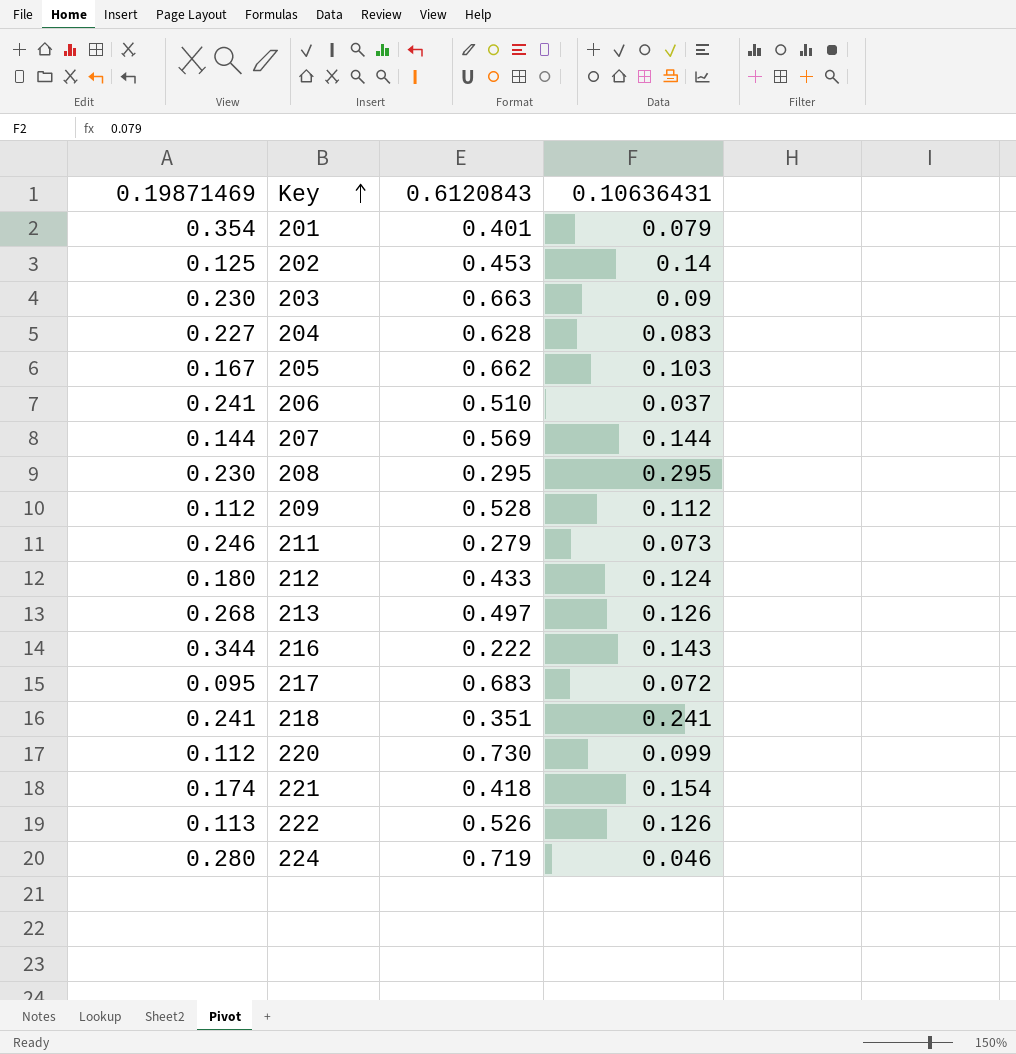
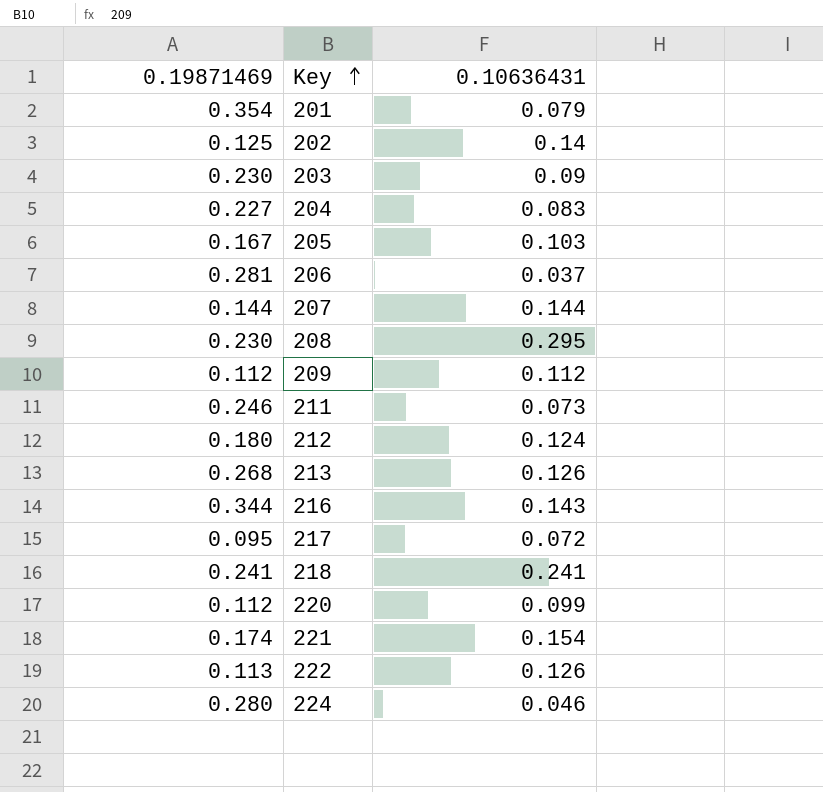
column 0.6120843 | position: 3 -> none
206 | 0.19871469: 0.241 -> 0.281

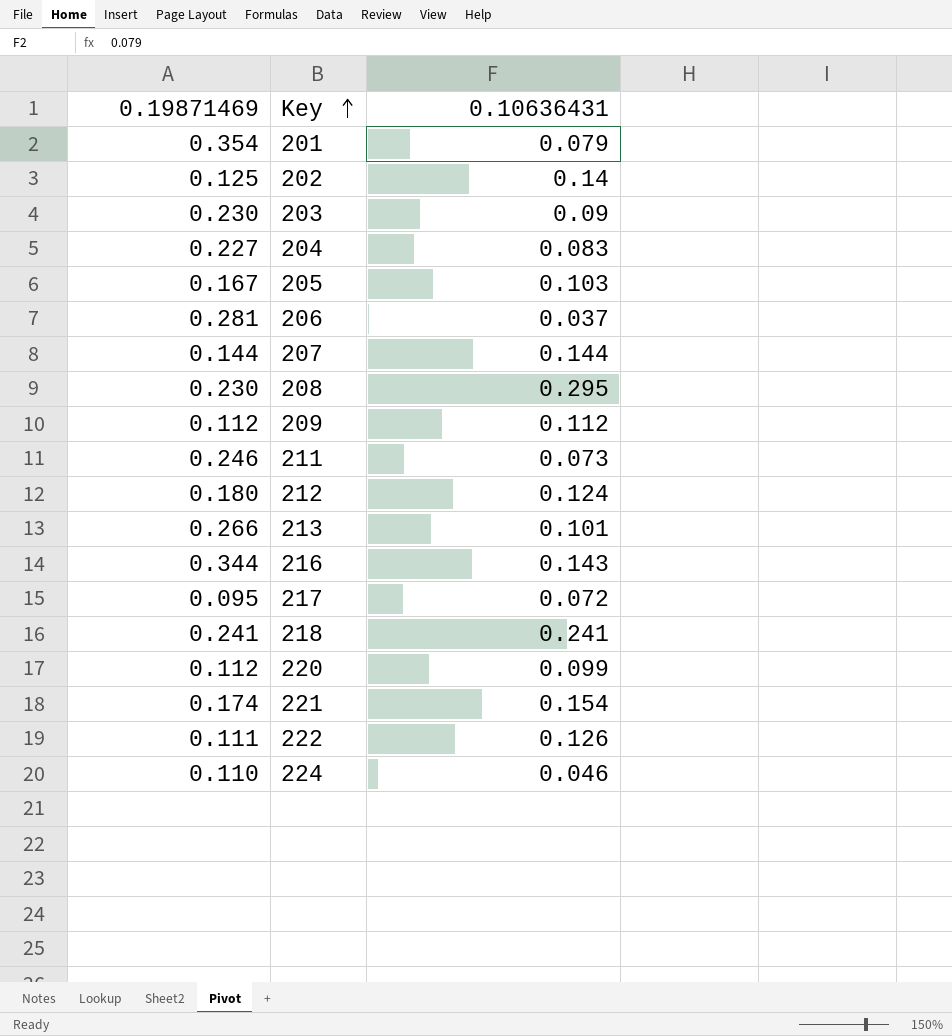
213 | 0.19871469: 0.268 -> 0.266
213 | 0.10636431: 0.126 -> 0.101
222 | 0.19871469: 0.113 -> 0.111
224 | 0.19871469: 0.280 -> 0.110

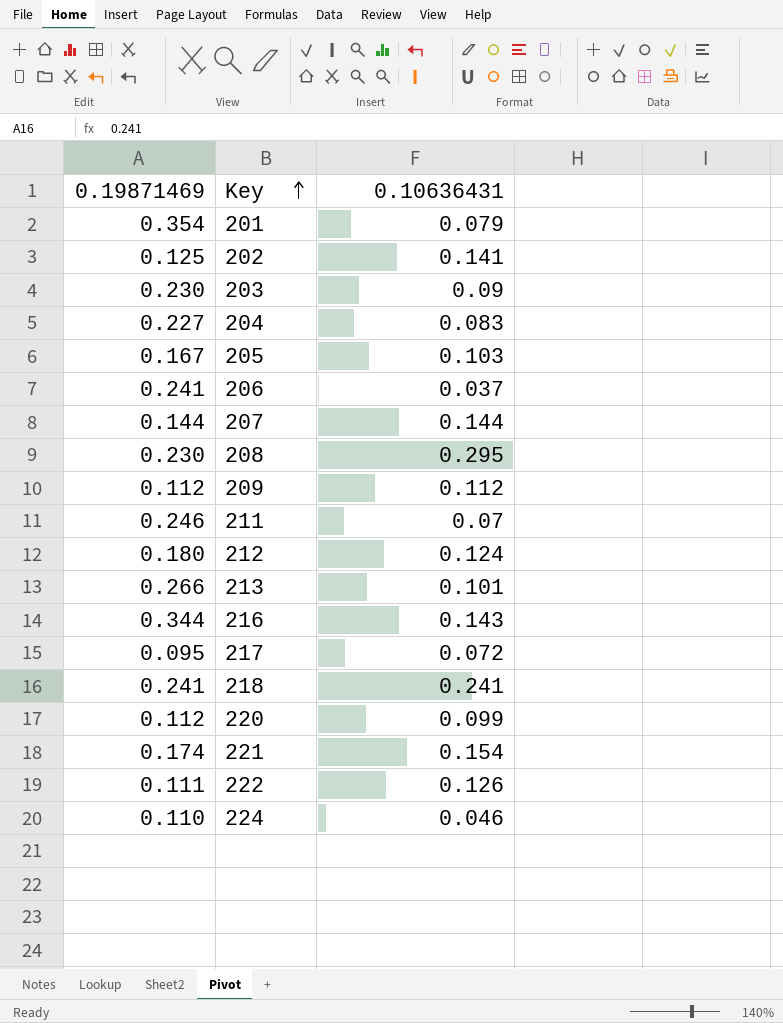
202 | 0.10636431: 0.14 -> 0.141
206 | 0.19871469: 0.281 -> 0.241
211 | 0.10636431: 0.073 -> 0.07

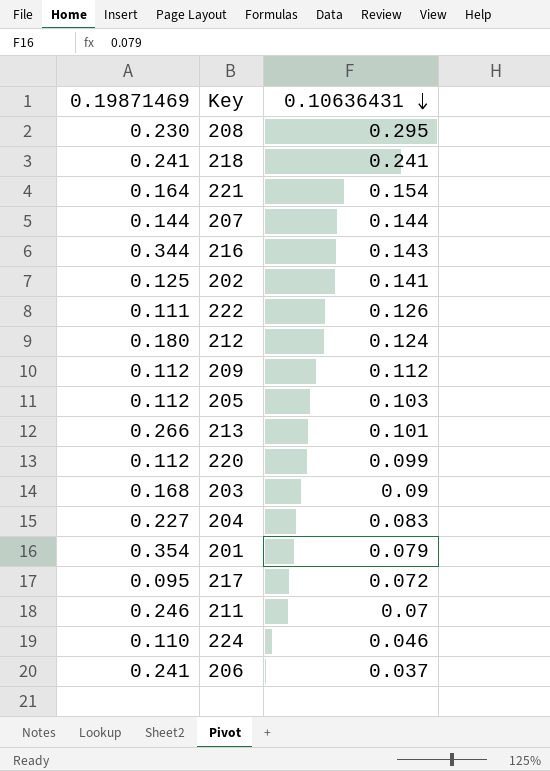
row order: Key ascending -> 0.10636431 descending
221 | 0.19871469: 0.174 -> 0.164
205 | 0.19871469: 0.167 -> 0.112
203 | 0.19871469: 0.230 -> 0.168

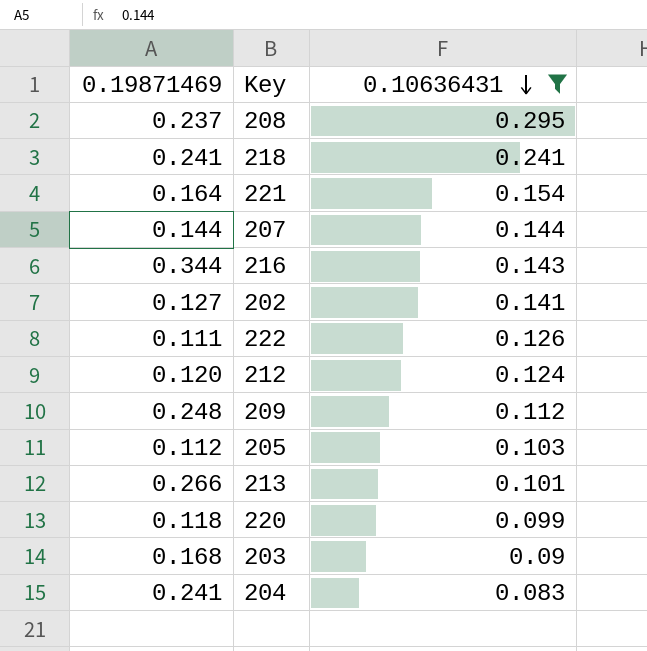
filter: none -> 0.10636431 >= 0.083
208 | 0.19871469: 0.230 -> 0.237
202 | 0.19871469: 0.125 -> 0.127
212 | 0.19871469: 0.180 -> 0.120
209 | 0.19871469: 0.112 -> 0.248
220 | 0.19871469: 0.112 -> 0.118
204 | 0.19871469: 0.227 -> 0.241

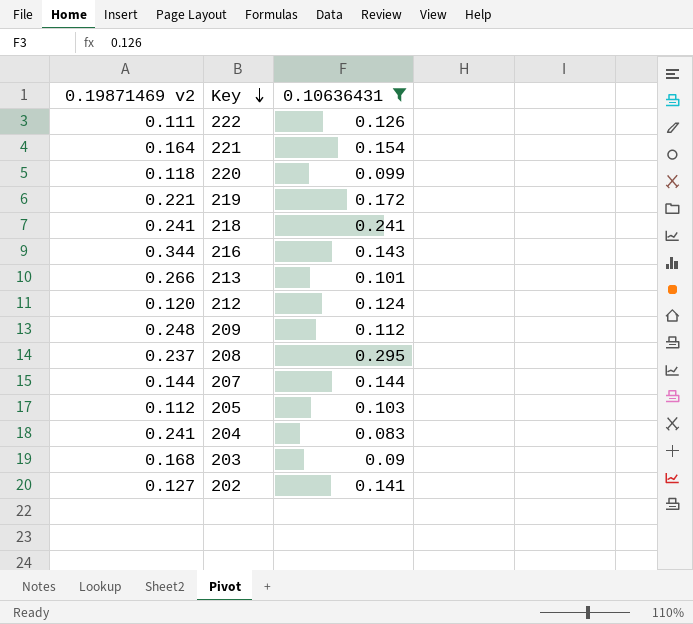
row order: 0.10636431 descending -> Key descending
column name: 0.19871469 -> 0.19871469 v2
row 219: none -> 0.221 | 0.172

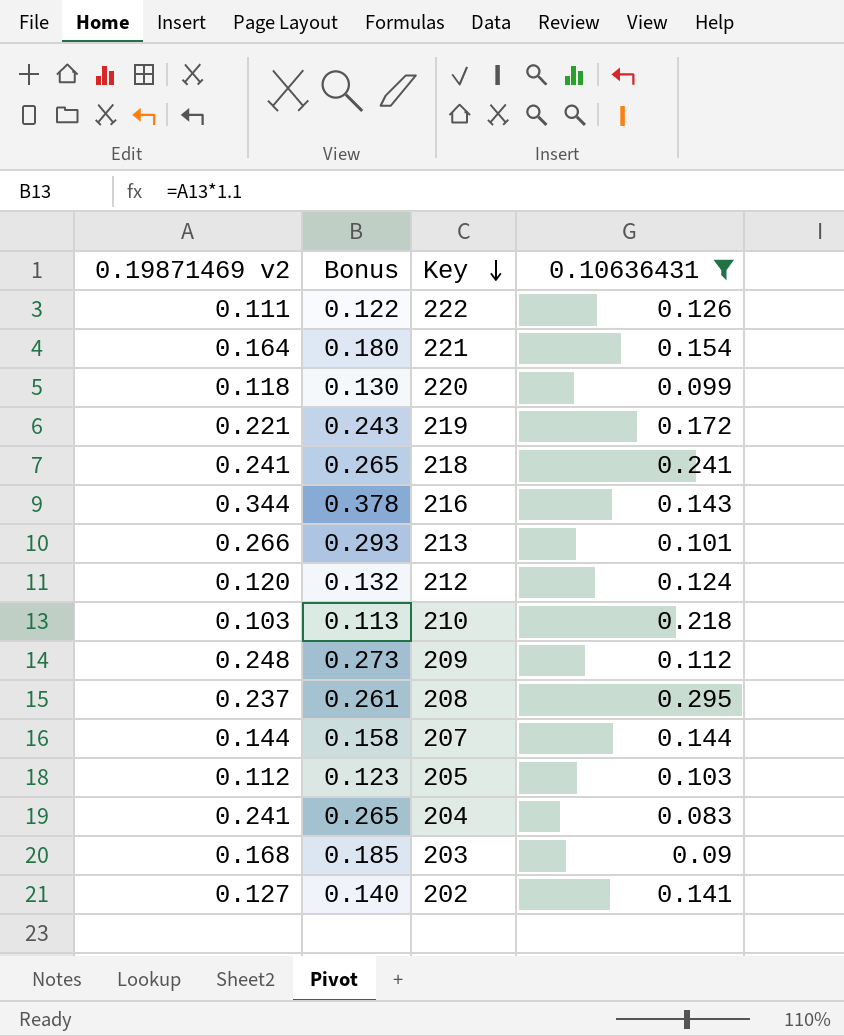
column Bonus | formula: none -> [0.19871469 v2] * 1.1
row 210: none -> 0.103 | 0.113 | 0.218

